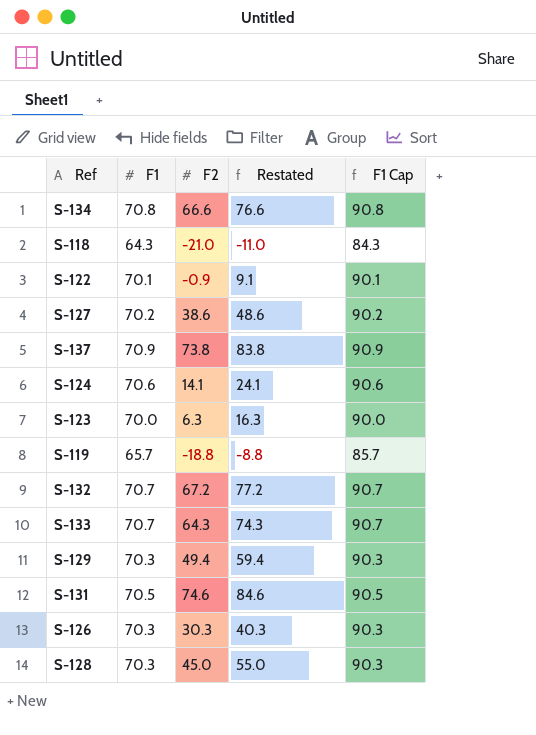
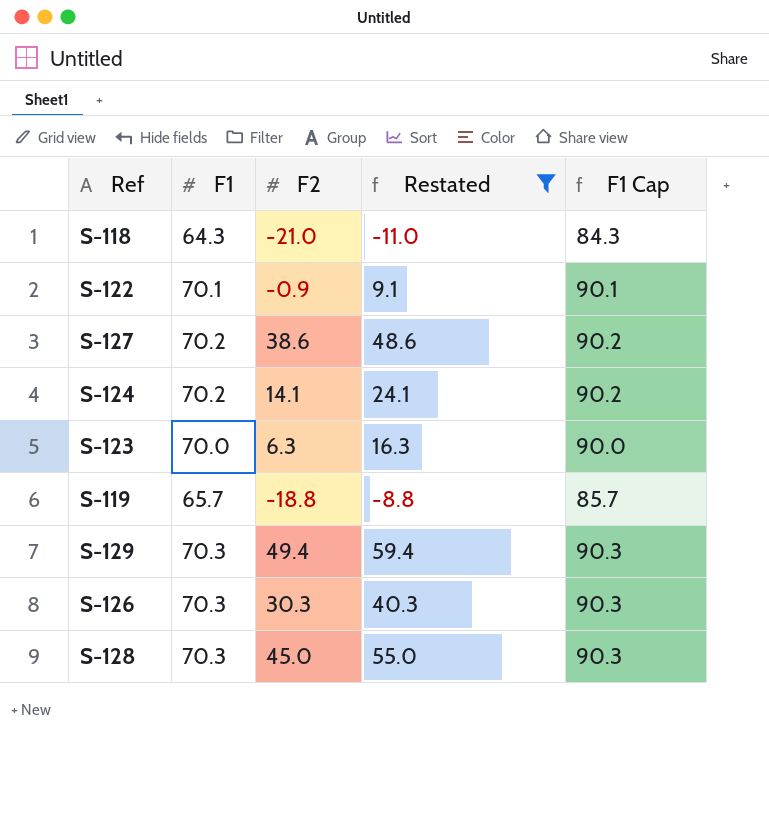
filter: none -> Restated <= 59.4
S-124 | F1: 70.6 -> 70.2
S-124 | F1 Cap: 90.6 -> 90.2

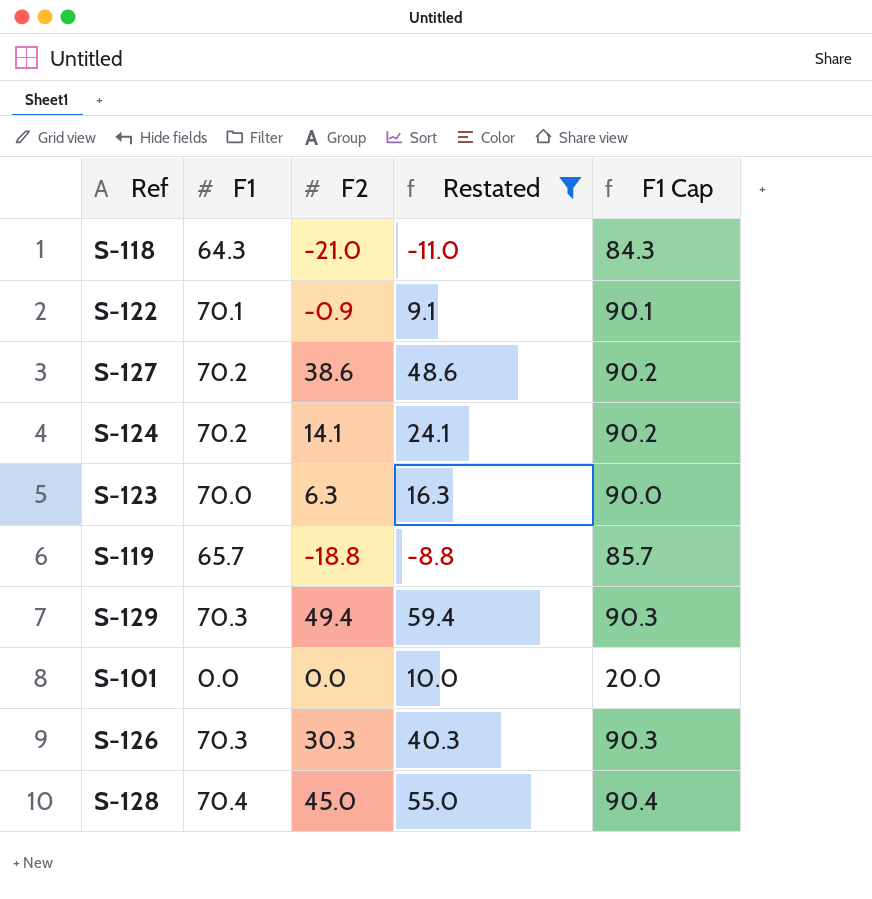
row S-101: none -> 0.0 | 0.0 | 10.0 | 20.0
S-128 | F1: 70.3 -> 70.4
S-128 | F1 Cap: 90.3 -> 90.4

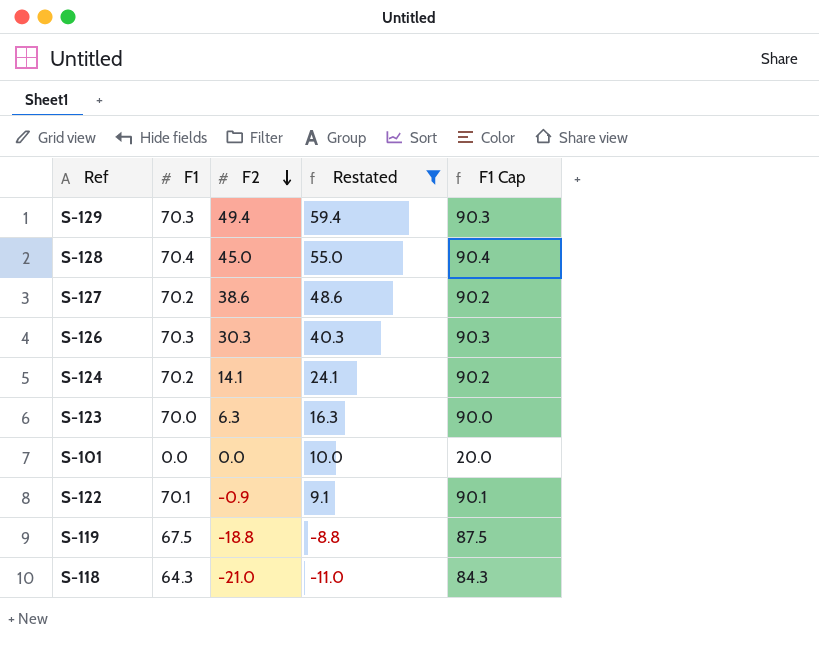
row order: none -> F2 descending
S-119 | F1: 65.7 -> 67.5
S-119 | F1 Cap: 85.7 -> 87.5

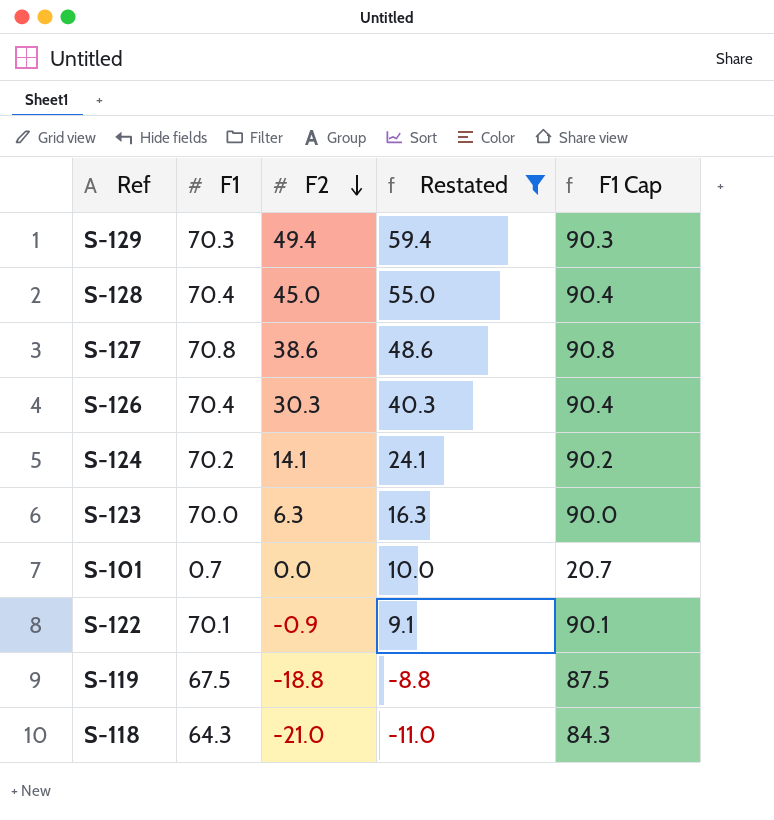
S-127 | F1: 70.2 -> 70.8
S-127 | F1 Cap: 90.2 -> 90.8
S-126 | F1: 70.3 -> 70.4
S-126 | F1 Cap: 90.3 -> 90.4
S-101 | F1: 0.0 -> 0.7
S-101 | F1 Cap: 20.0 -> 20.7

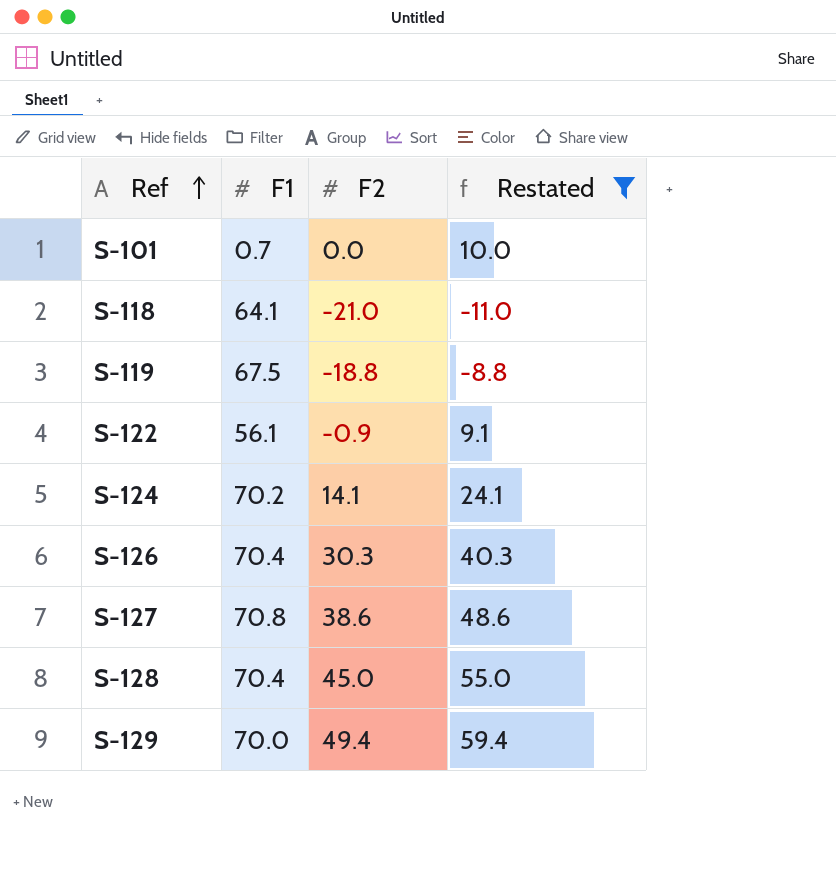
row order: F2 descending -> Ref ascending
column F1 Cap | formula: [F1] + 20 -> none
row S-123: 70.0 | 6.3 | 16.3 | 90.0 -> none
S-118 | F1: 64.3 -> 64.1
S-122 | F1: 70.1 -> 56.1
S-129 | F1: 70.3 -> 70.0

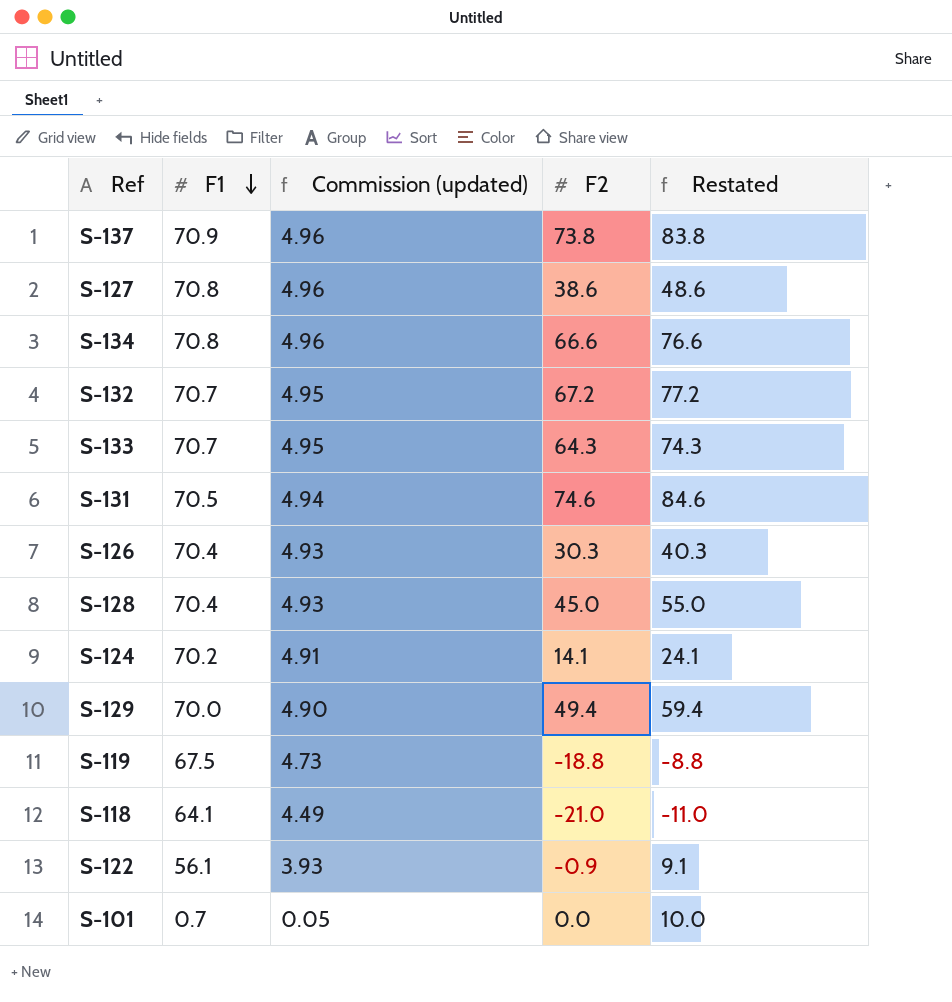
filter: Restated <= 59.4 -> none
row order: Ref ascending -> F1 descending
column Commission (updated) | formula: none -> [F1] * 0.07

